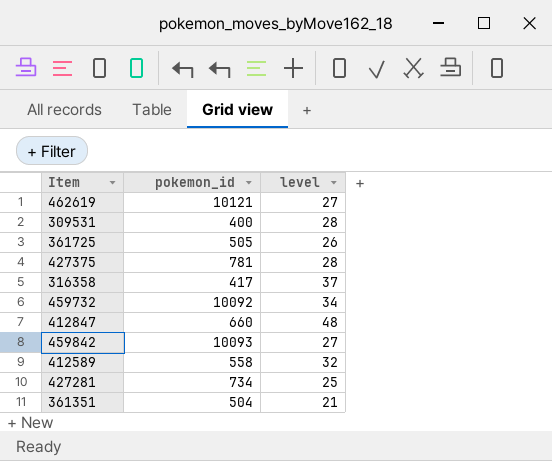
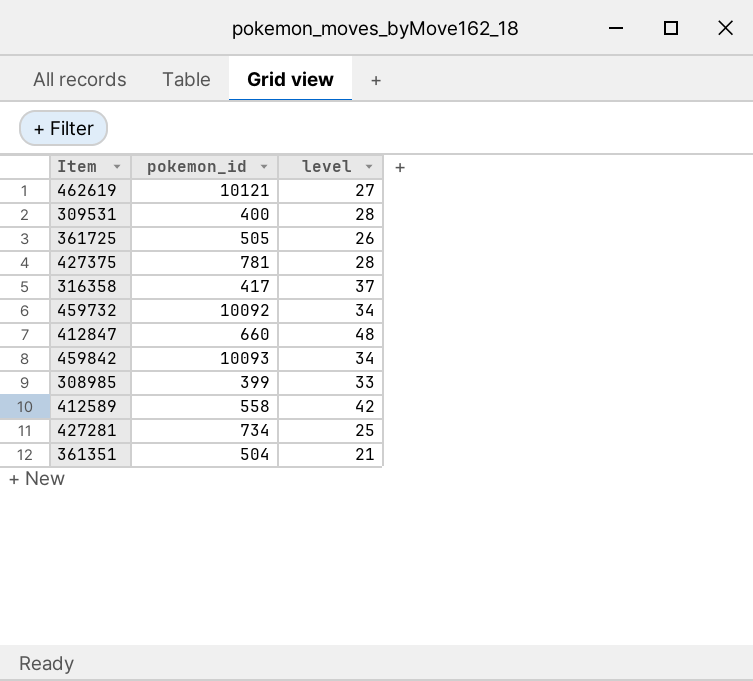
459842 | level: 27 -> 34
row 308985: none -> 399 | 33
412589 | level: 32 -> 42

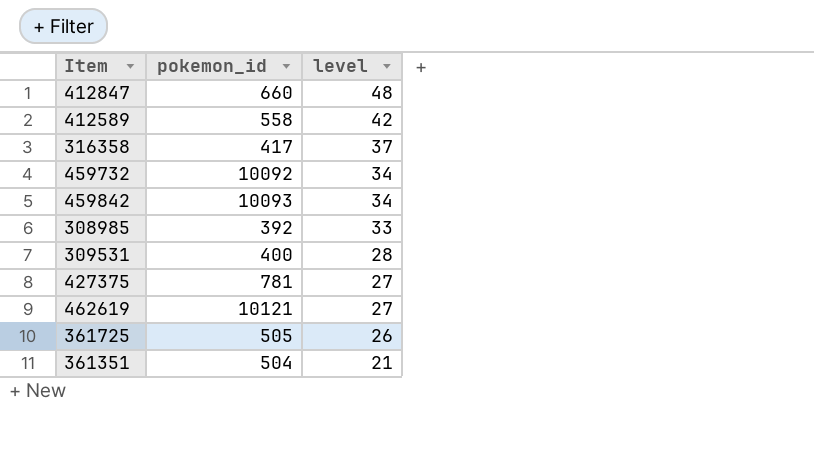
row order: none -> level descending
row 427281: 734 | 25 -> none
308985 | pokemon_id: 399 -> 392
427375 | level: 28 -> 27

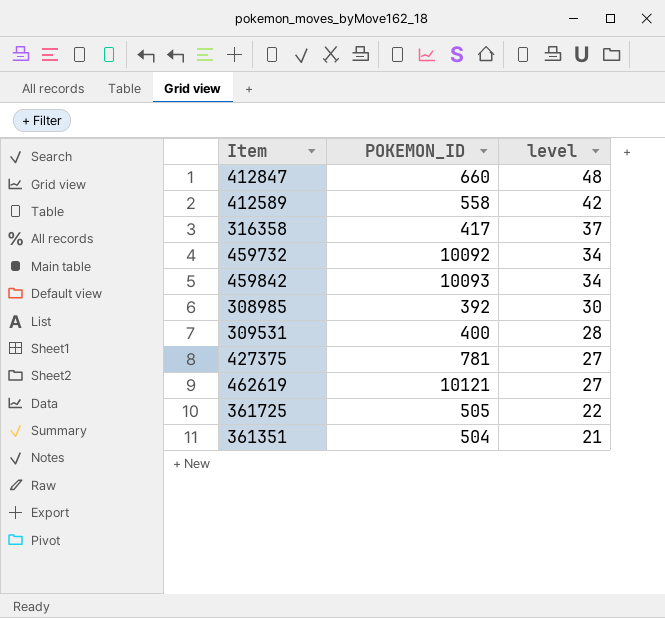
column name: pokemon_id -> POKEMON_ID
308985 | level: 33 -> 30
361725 | level: 26 -> 22

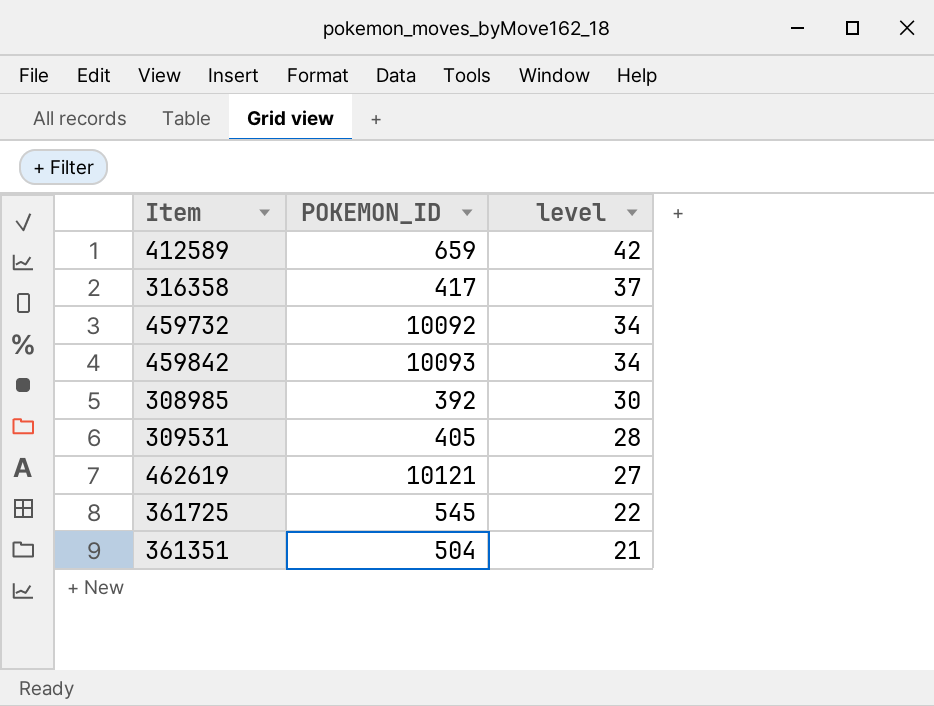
row 412847: 660 | 48 -> none
row 427375: 781 | 27 -> none
412589 | POKEMON_ID: 558 -> 659
309531 | POKEMON_ID: 400 -> 405
361725 | POKEMON_ID: 505 -> 545

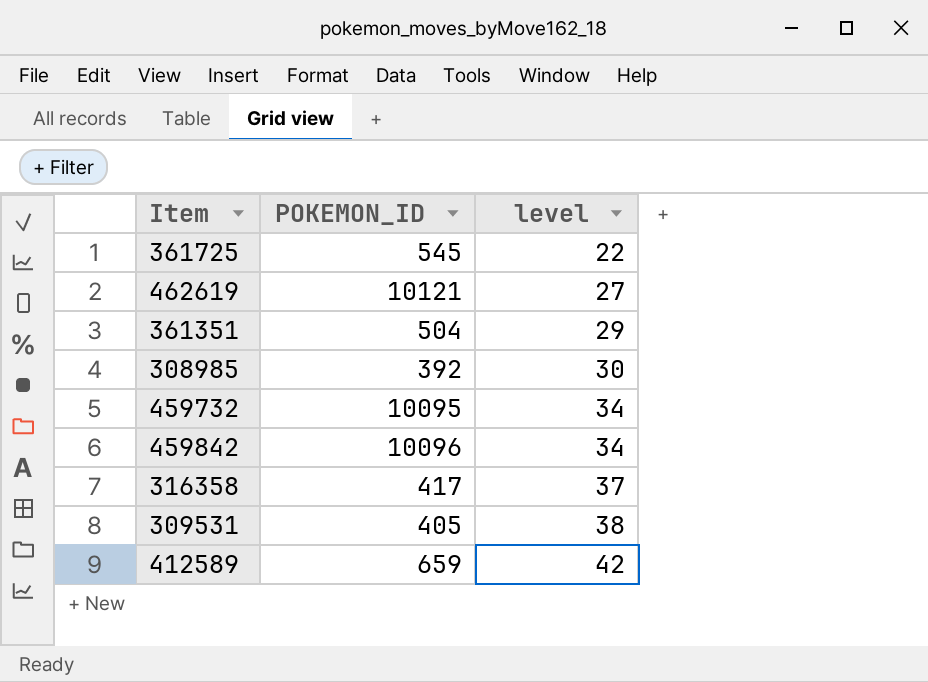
row order: level descending -> level ascending
361351 | level: 21 -> 29
459732 | POKEMON_ID: 10092 -> 10095
459842 | POKEMON_ID: 10093 -> 10096
309531 | level: 28 -> 38

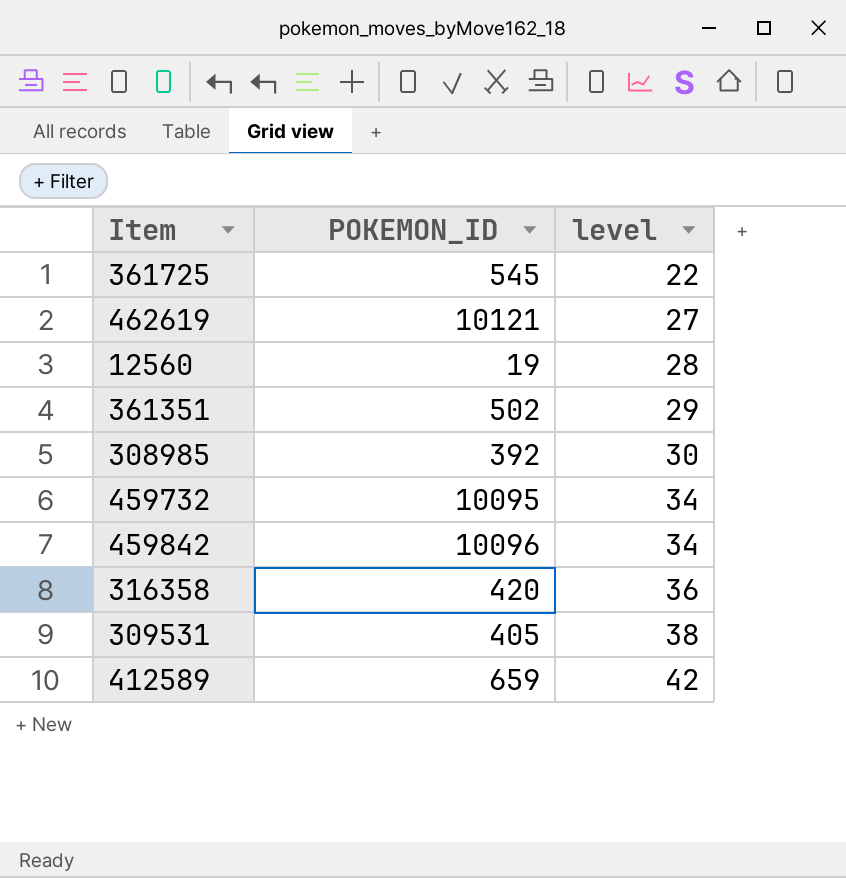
row 12560: none -> 19 | 28
361351 | POKEMON_ID: 504 -> 502
316358 | POKEMON_ID: 417 -> 420
316358 | level: 37 -> 36

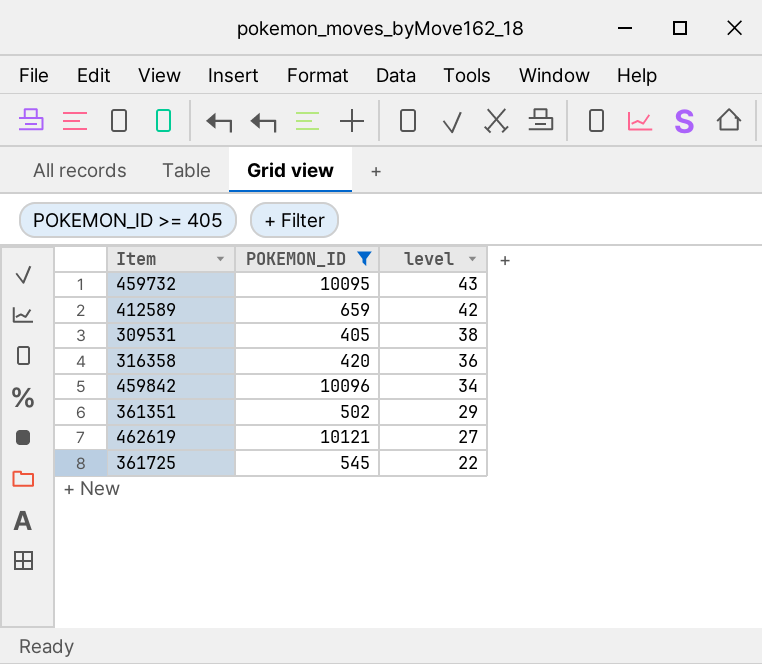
filter: none -> POKEMON_ID >= 405
row order: level ascending -> level descending
459732 | level: 34 -> 43

